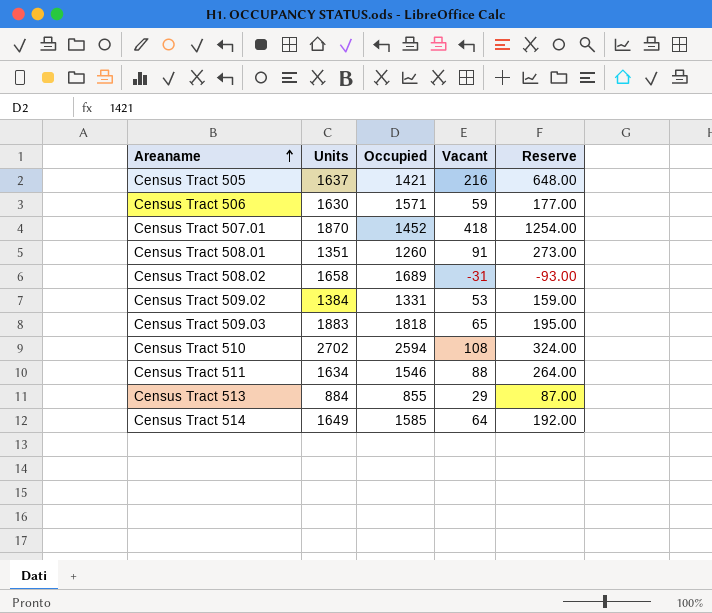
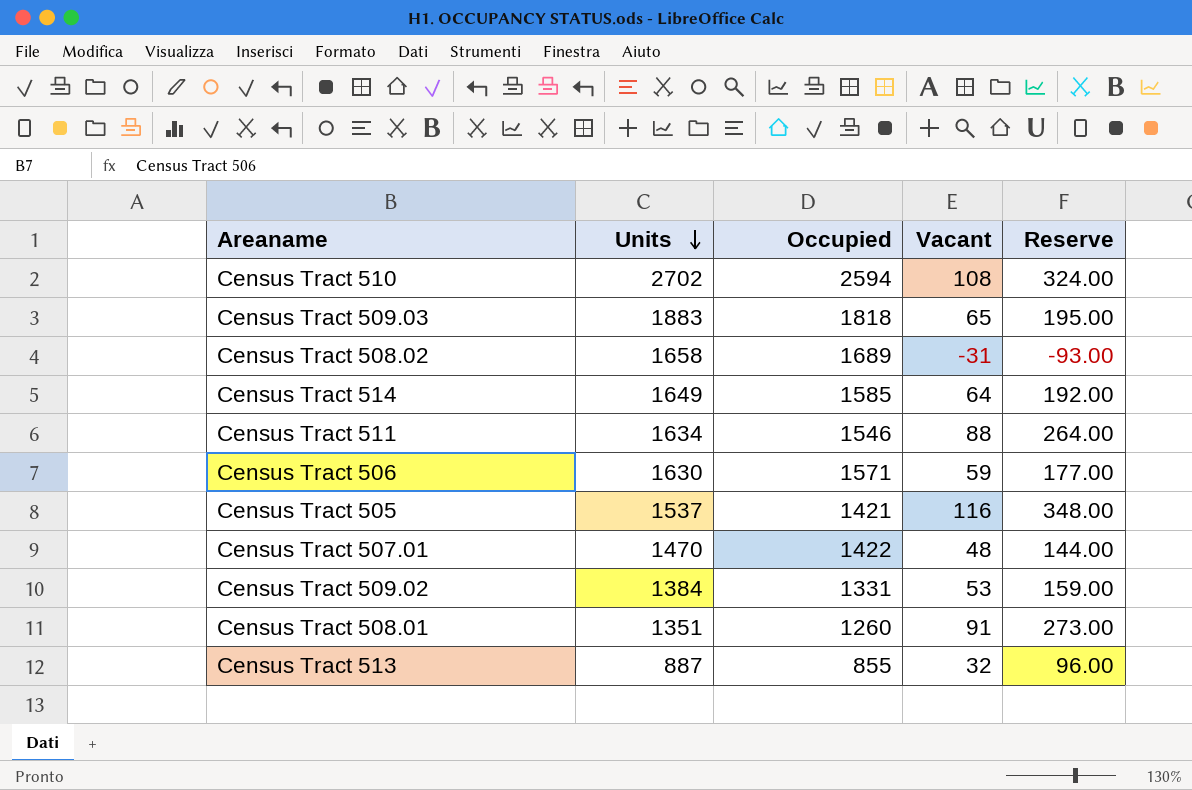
row order: Areaname ascending -> Units descending
Census Tract 505 | Units: 1637 -> 1537
Census Tract 505 | Vacant: 216 -> 116
Census Tract 505 | Reserve: 648.00 -> 348.00
Census Tract 507.01 | Units: 1870 -> 1470
Census Tract 507.01 | Occupied: 1452 -> 1422
Census Tract 507.01 | Vacant: 418 -> 48
Census Tract 507.01 | Reserve: 1254.00 -> 144.00
Census Tract 513 | Units: 884 -> 887
Census Tract 513 | Vacant: 29 -> 32
Census Tract 513 | Reserve: 87.00 -> 96.00

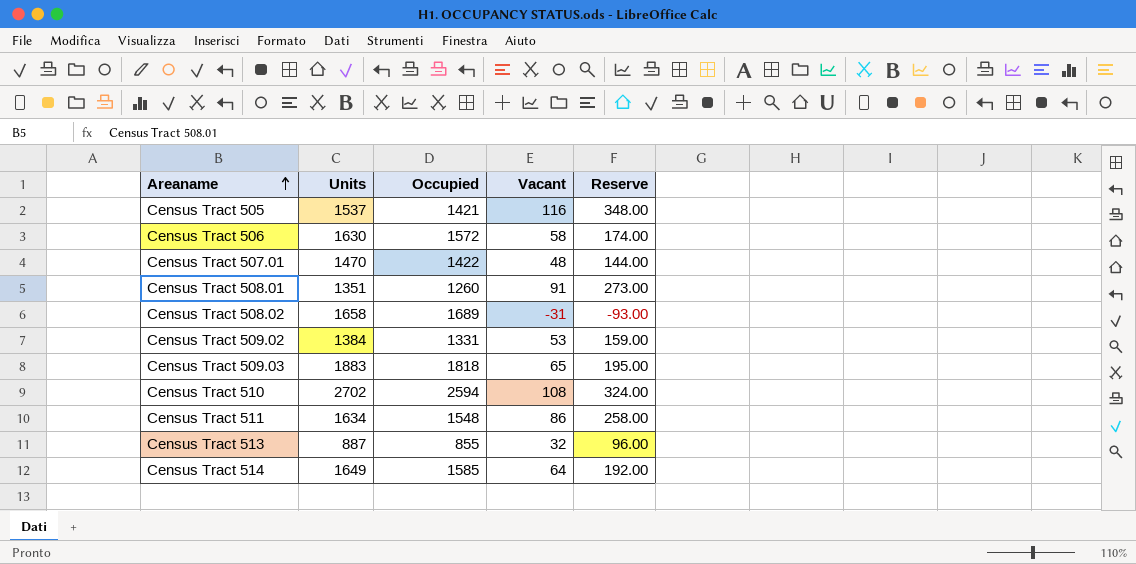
row order: Units descending -> Areaname ascending
Census Tract 506 | Occupied: 1571 -> 1572
Census Tract 506 | Vacant: 59 -> 58
Census Tract 506 | Reserve: 177.00 -> 174.00
Census Tract 511 | Occupied: 1546 -> 1548
Census Tract 511 | Vacant: 88 -> 86
Census Tract 511 | Reserve: 264.00 -> 258.00

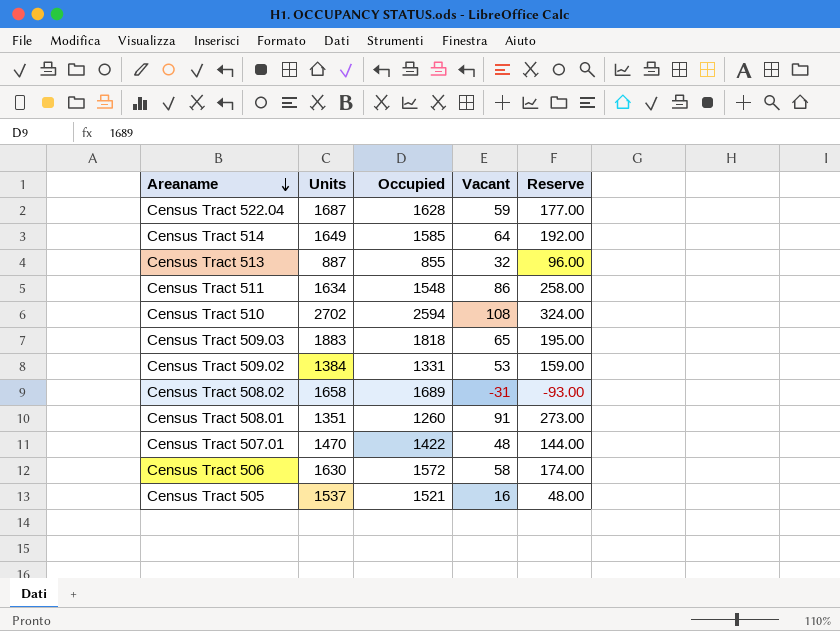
row order: Areaname ascending -> Areaname descending
row Census Tract 522.04: none -> 1687 | 1628 | 59 | 177.00
Census Tract 505 | Occupied: 1421 -> 1521
Census Tract 505 | Vacant: 116 -> 16
Census Tract 505 | Reserve: 348.00 -> 48.00

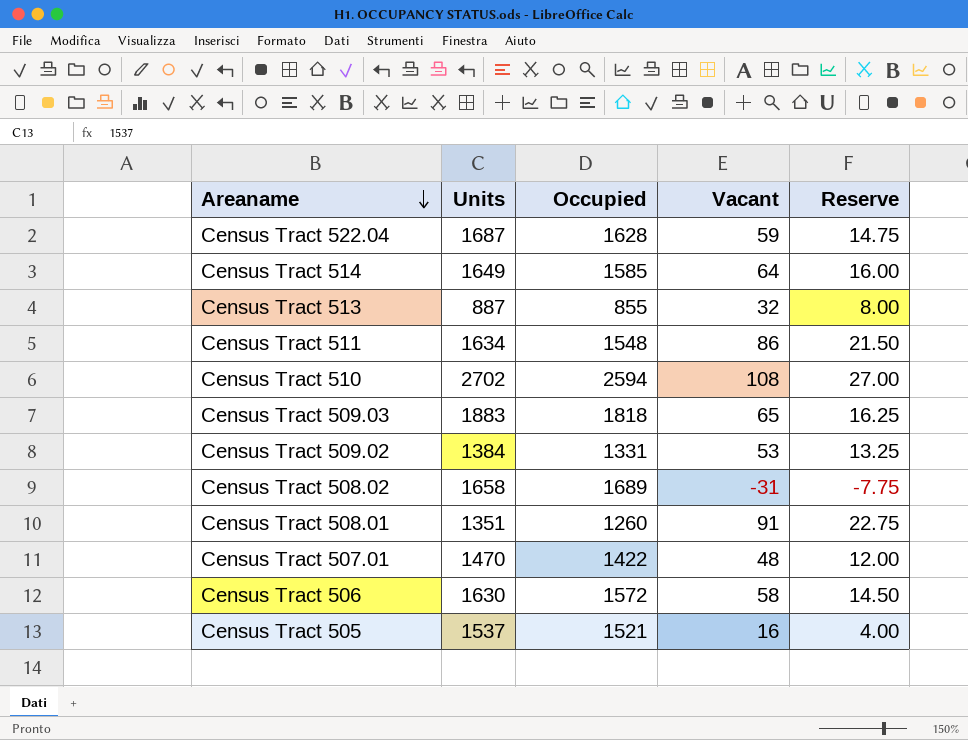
column Reserve | formula: [Vacant] * 3 -> [Vacant] * 0.25

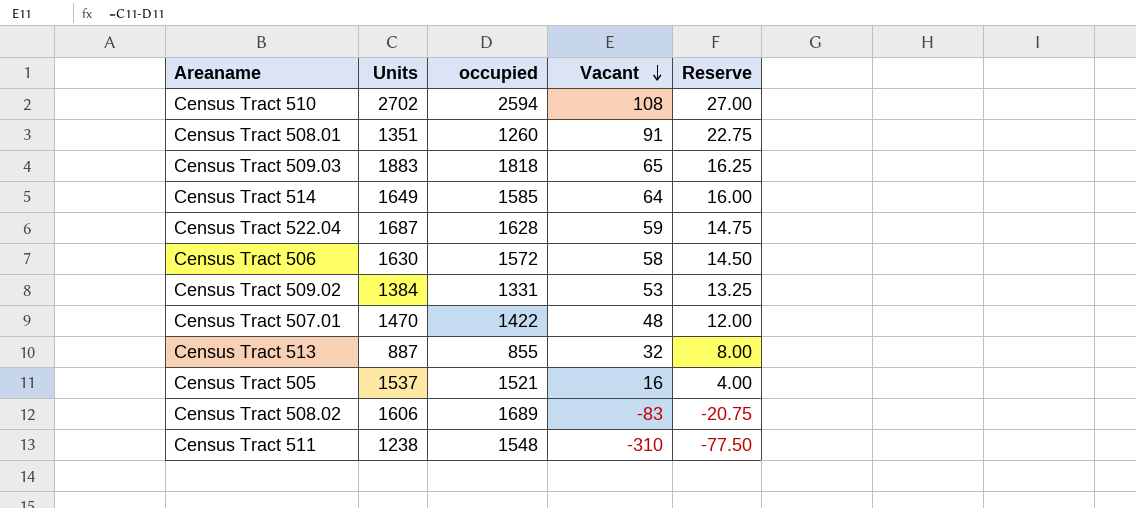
row order: Areaname descending -> Vacant descending
column name: Occupied -> occupied
Census Tract 508.02 | Units: 1658 -> 1606
Census Tract 508.02 | Vacant: -31 -> -83
Census Tract 508.02 | Reserve: -7.75 -> -20.75
Census Tract 511 | Units: 1634 -> 1238
Census Tract 511 | Vacant: 86 -> -310
Census Tract 511 | Reserve: 21.50 -> -77.50

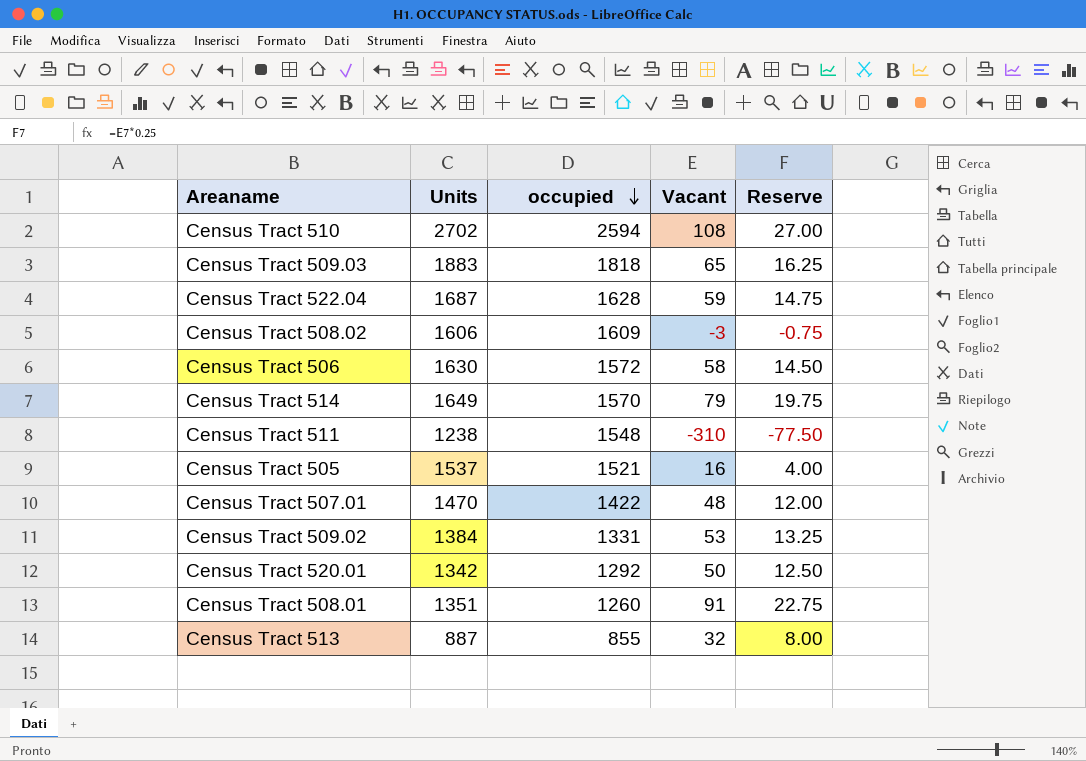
row order: Vacant descending -> occupied descending
Census Tract 508.02 | occupied: 1689 -> 1609
Census Tract 508.02 | Vacant: -83 -> -3
Census Tract 508.02 | Reserve: -20.75 -> -0.75
Census Tract 514 | occupied: 1585 -> 1570
Census Tract 514 | Vacant: 64 -> 79
Census Tract 514 | Reserve: 16.00 -> 19.75
row Census Tract 520.01: none -> 1342 | 1292 | 50 | 12.50

